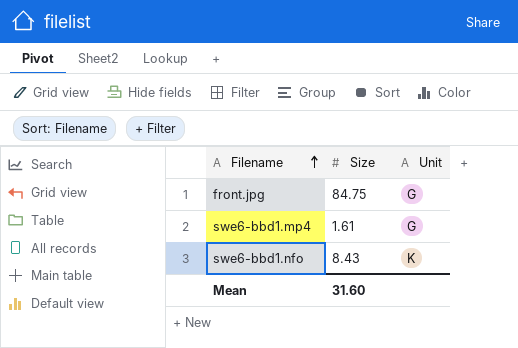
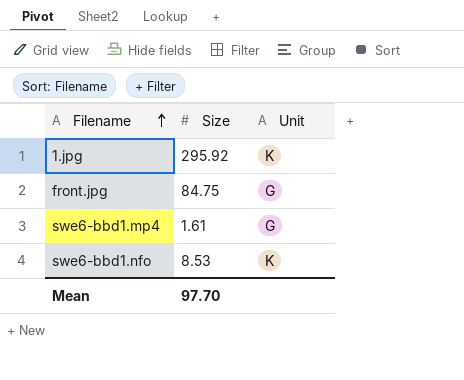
row 1.jpg: none -> 295.92 | K
swe6-bbd1.nfo | Size: 8.43 -> 8.53
Mean | Size: 31.60 -> 97.70

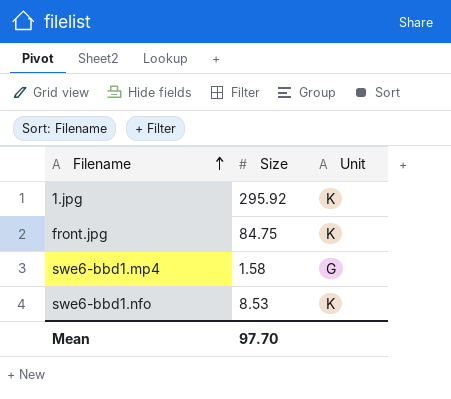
front.jpg | Unit: G -> K
swe6-bbd1.mp4 | Size: 1.61 -> 1.58

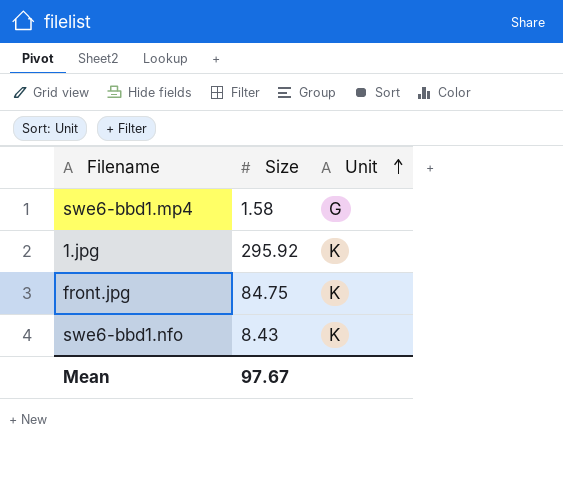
row order: Filename ascending -> Unit ascending
swe6-bbd1.nfo | Size: 8.53 -> 8.43
Mean | Size: 97.70 -> 97.67

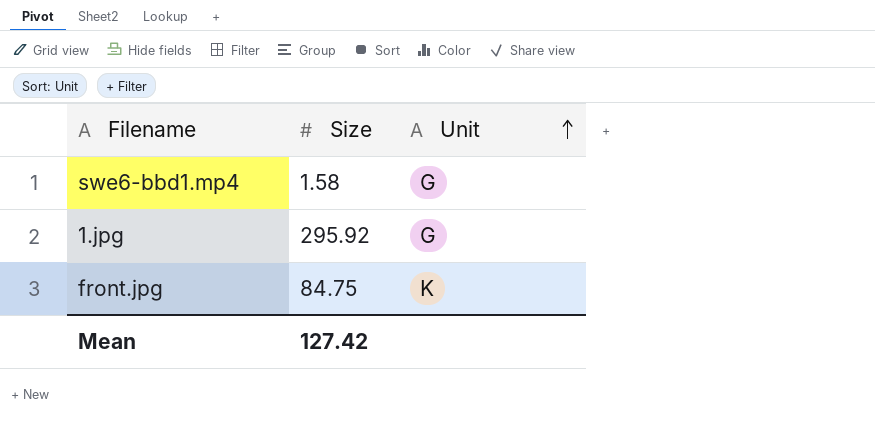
row swe6-bbd1.nfo: 8.43 | K -> none
1.jpg | Unit: K -> G
Mean | Size: 97.67 -> 127.42

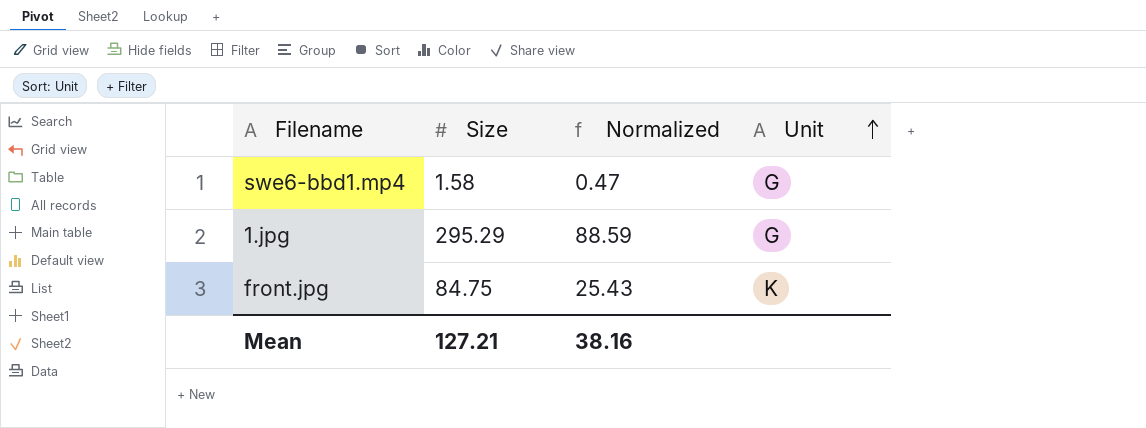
column Normalized | formula: none -> [Size] * 0.3
1.jpg | Size: 295.92 -> 295.29
Mean | Size: 127.42 -> 127.21

